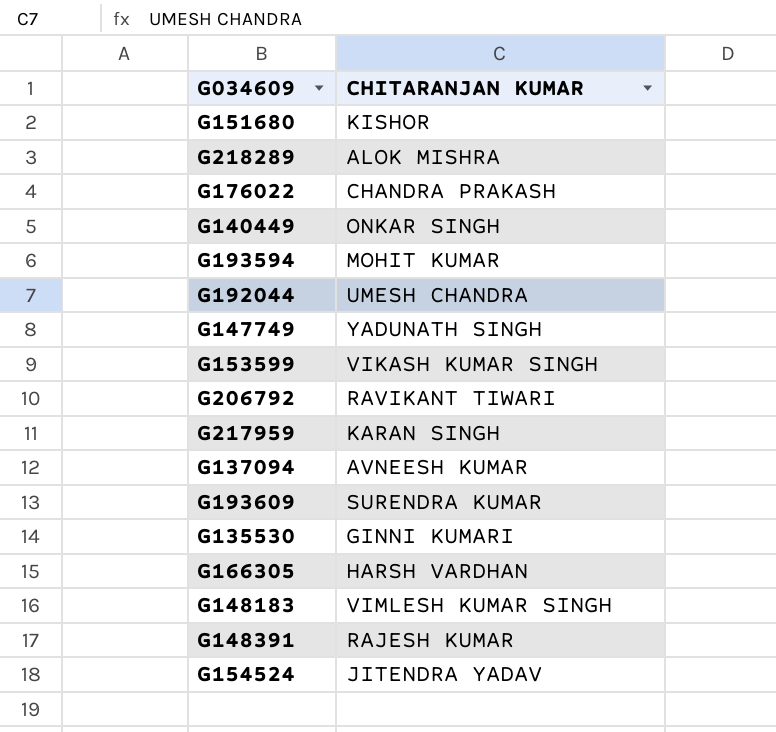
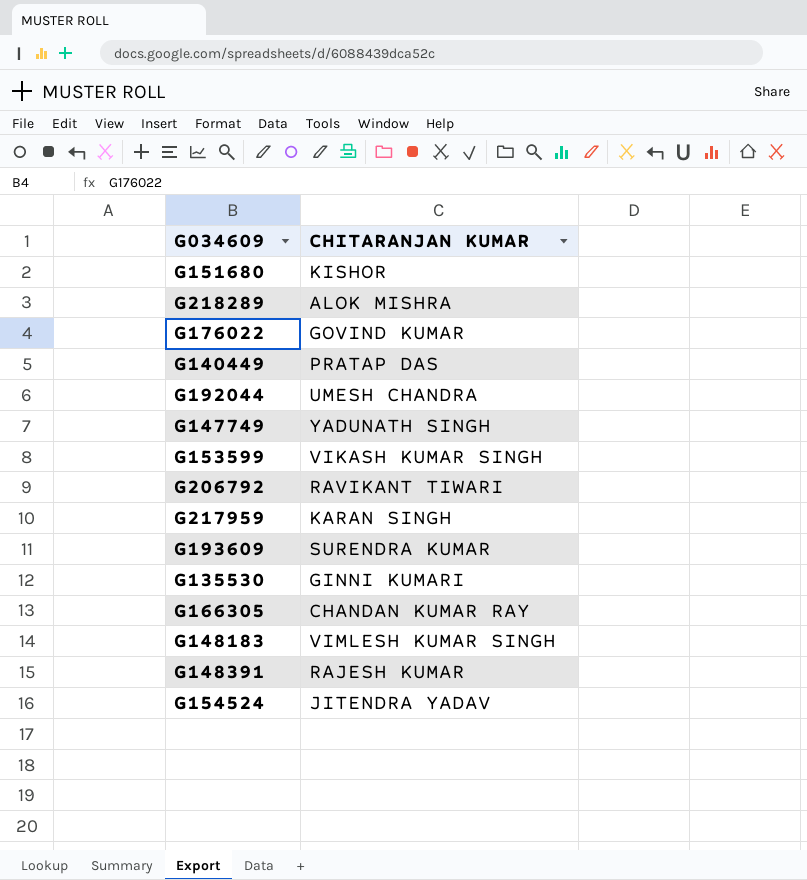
row G193594: MOHIT KUMAR -> none
row G137094: AVNEESH KUMAR -> none
G176022 | CHITARANJAN KUMAR: CHANDRA PRAKASH -> GOVIND KUMAR
G140449 | CHITARANJAN KUMAR: ONKAR SINGH -> PRATAP DAS
G166305 | CHITARANJAN KUMAR: HARSH VARDHAN -> CHANDAN KUMAR RAY

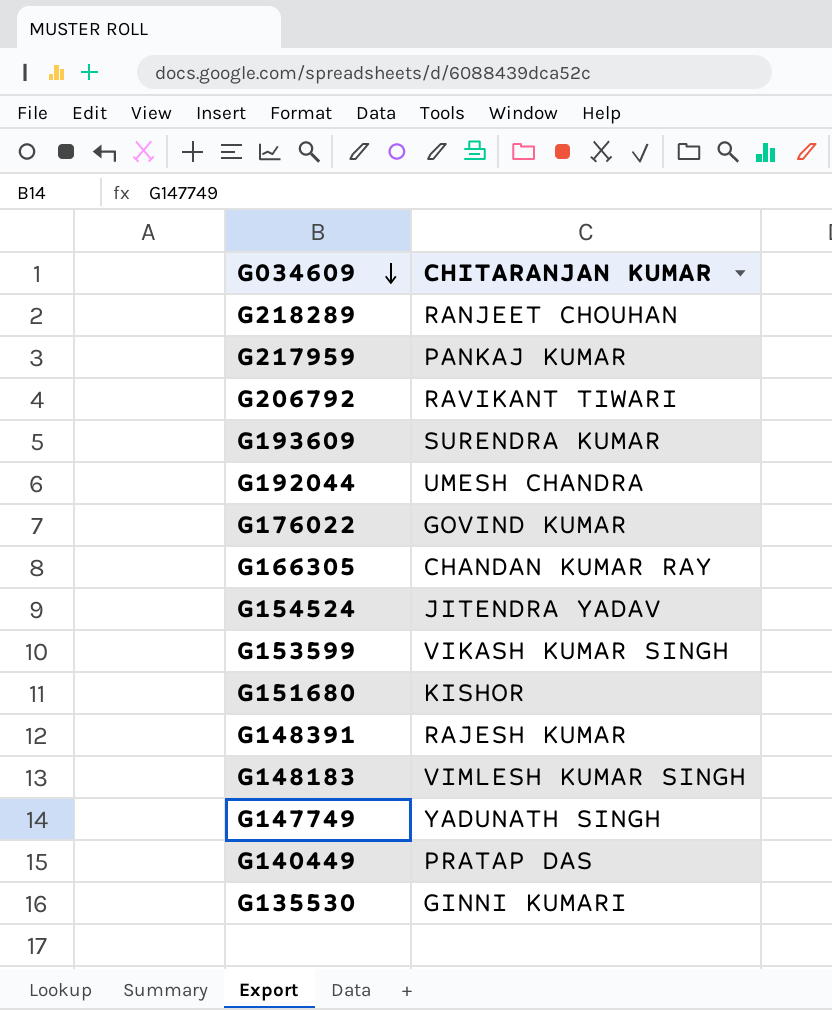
row order: none -> G034609 descending
G218289 | CHITARANJAN KUMAR: ALOK MISHRA -> RANJEET CHOUHAN
G217959 | CHITARANJAN KUMAR: KARAN SINGH -> PANKAJ KUMAR

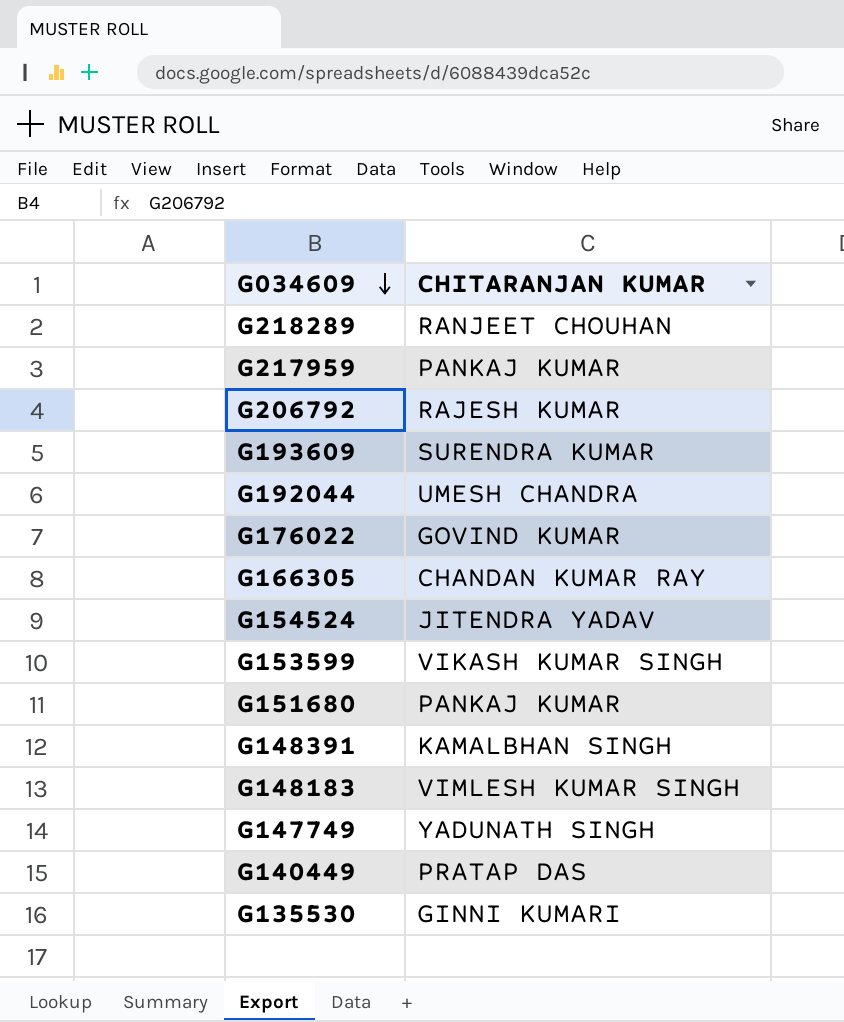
G206792 | CHITARANJAN KUMAR: RAVIKANT TIWARI -> RAJESH KUMAR
G151680 | CHITARANJAN KUMAR: KISHOR -> PANKAJ KUMAR
G148391 | CHITARANJAN KUMAR: RAJESH KUMAR -> KAMALBHAN SINGH

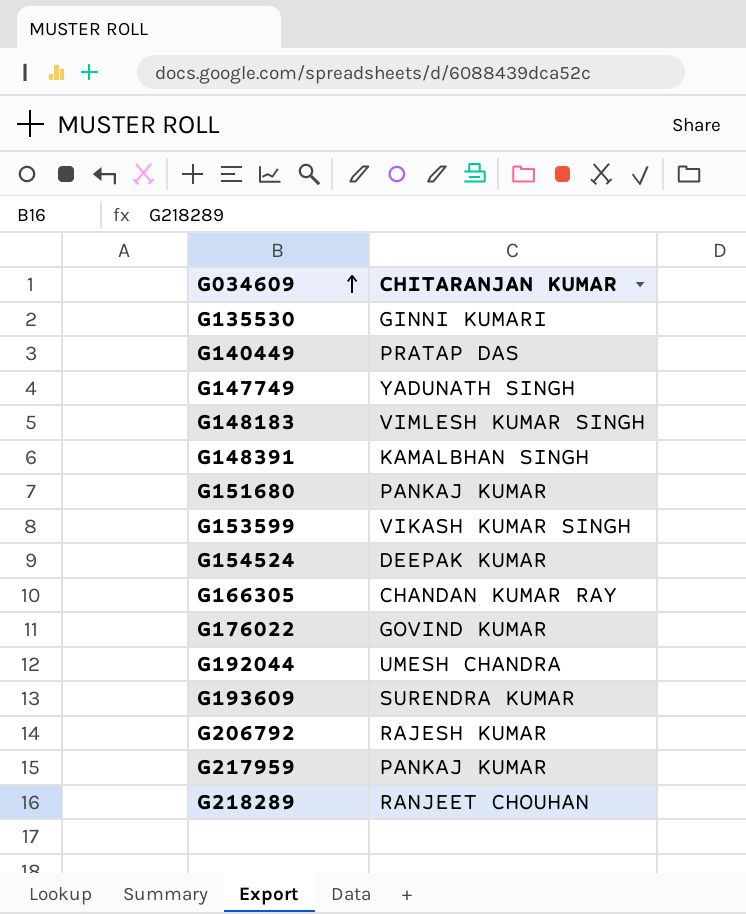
row order: G034609 descending -> G034609 ascending
G154524 | CHITARANJAN KUMAR: JITENDRA YADAV -> DEEPAK KUMAR

